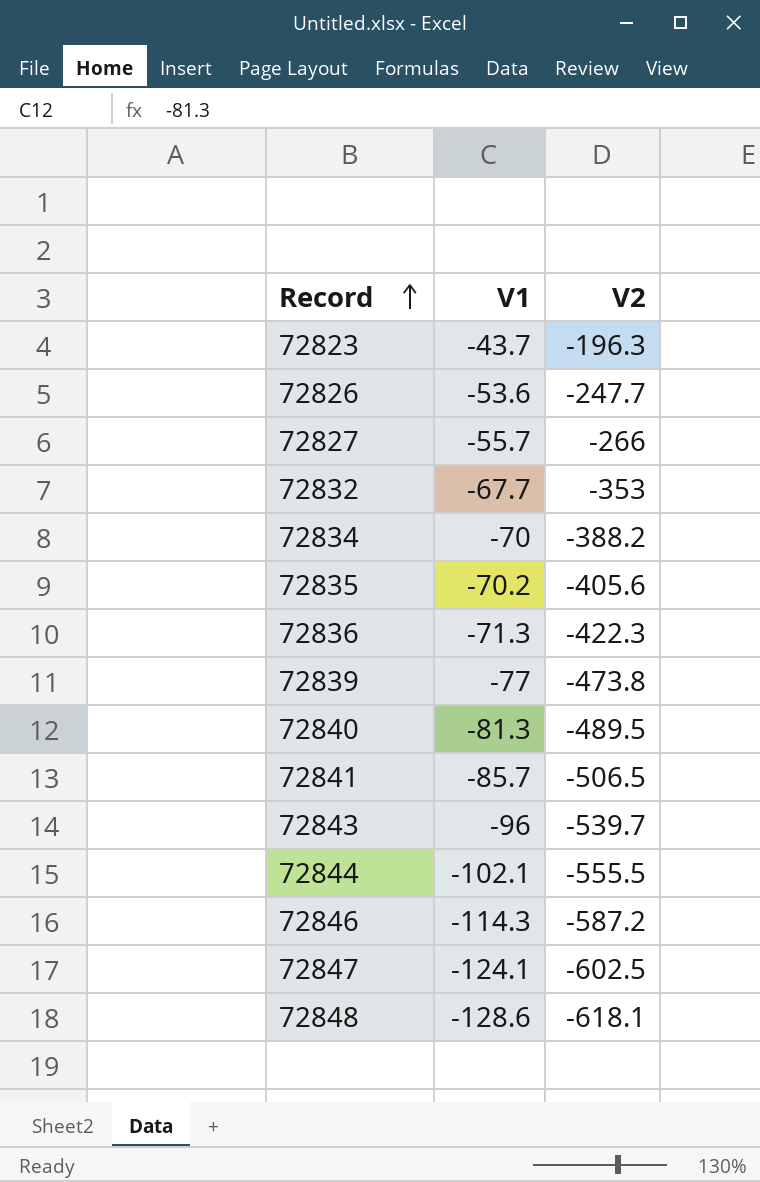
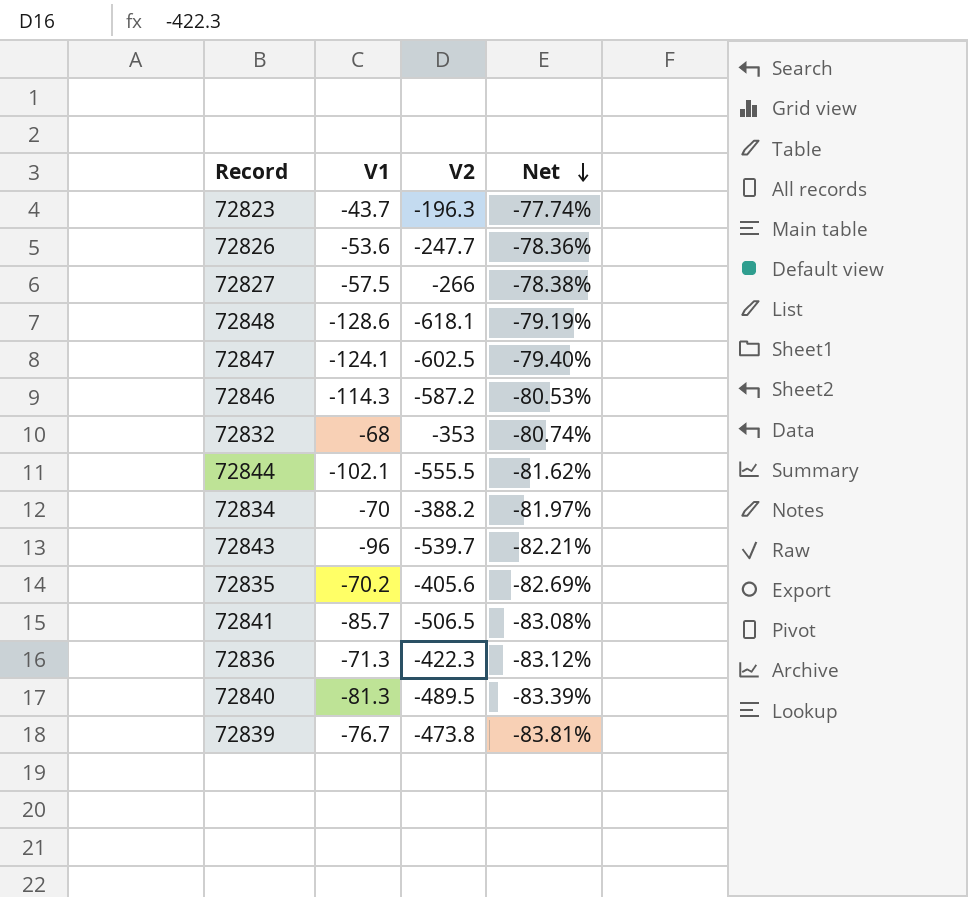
row order: Record ascending -> Net descending
column Net | formula: none -> ([V1] - [V2]) / [V2]
72827 | V1: -55.7 -> -57.5
72832 | V1: -67.7 -> -68
72839 | V1: -77 -> -76.7

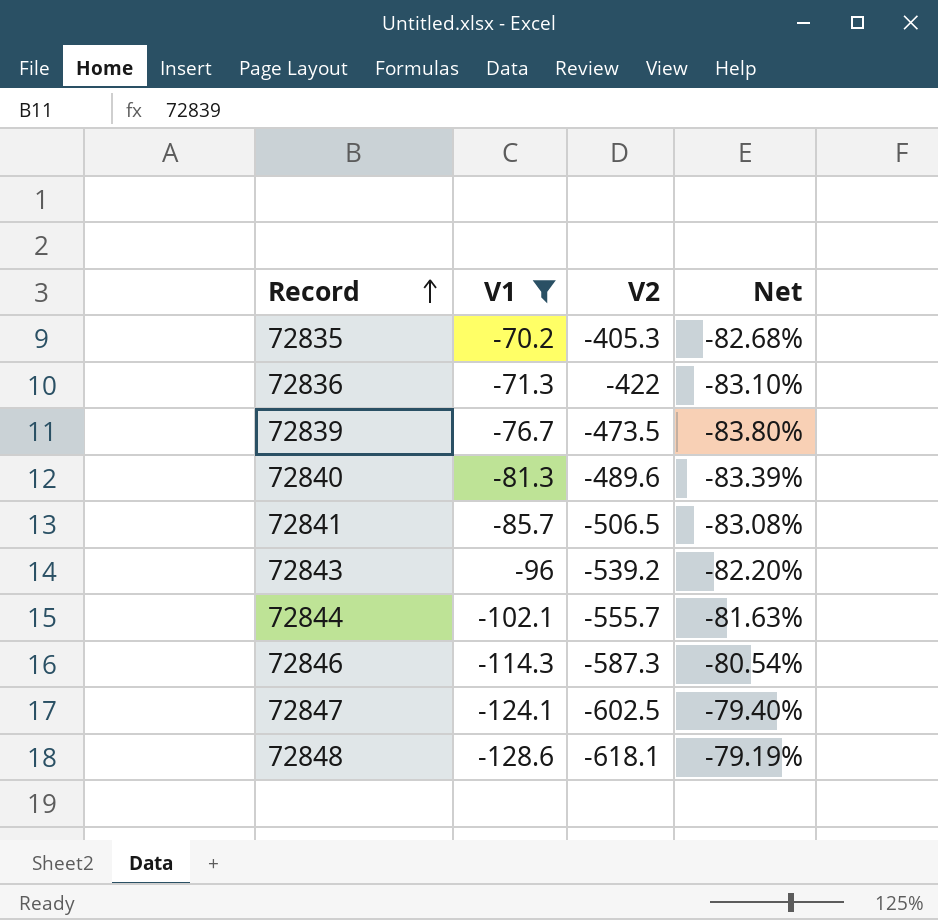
filter: none -> V1 <= -70.2
row order: Net descending -> Record ascending
72835 | V2: -405.6 -> -405.3
72835 | Net: -82.69% -> -82.68%
72836 | V2: -422.3 -> -422
72836 | Net: -83.12% -> -83.10%
72839 | V2: -473.8 -> -473.5
72839 | Net: -83.81% -> -83.80%
72840 | V2: -489.5 -> -489.6
72843 | V2: -539.7 -> -539.2
72843 | Net: -82.21% -> -82.20%
72844 | V2: -555.5 -> -555.7
72844 | Net: -81.62% -> -81.63%
72846 | V2: -587.2 -> -587.3
72846 | Net: -80.53% -> -80.54%

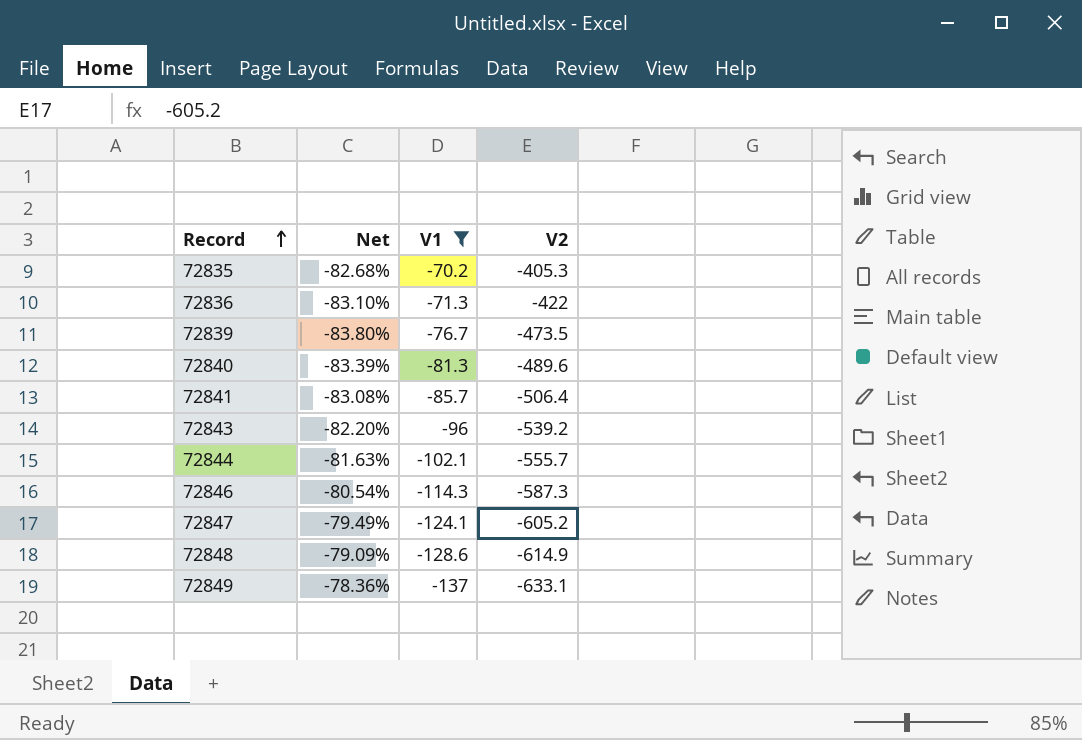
column Net | position: 4 -> 2
72841 | V2: -506.5 -> -506.4
72847 | Net: -79.40% -> -79.49%
72847 | V2: -602.5 -> -605.2
72848 | Net: -79.19% -> -79.09%
72848 | V2: -618.1 -> -614.9
row 72849: none -> -78.36% | -137 | -633.1

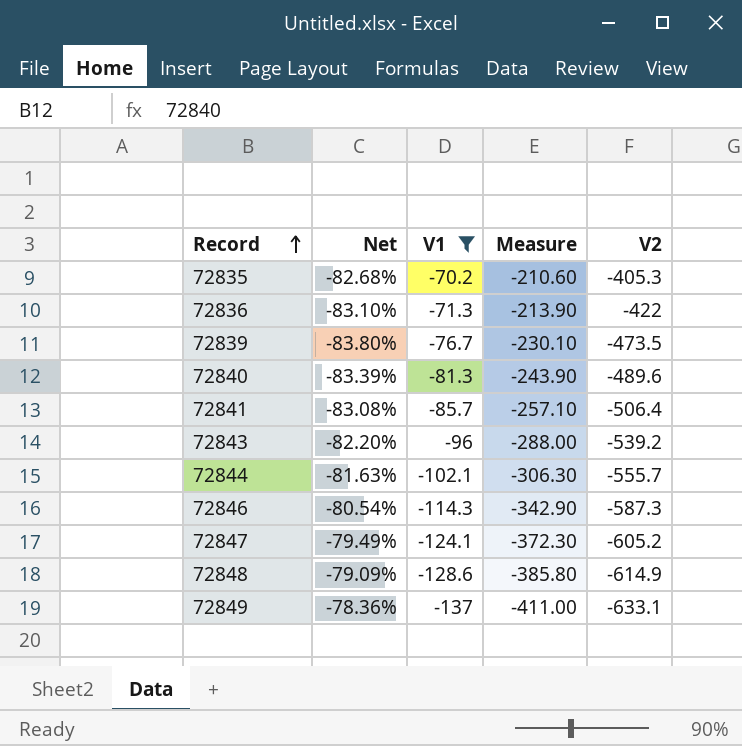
column Measure | formula: none -> [V1] * 3

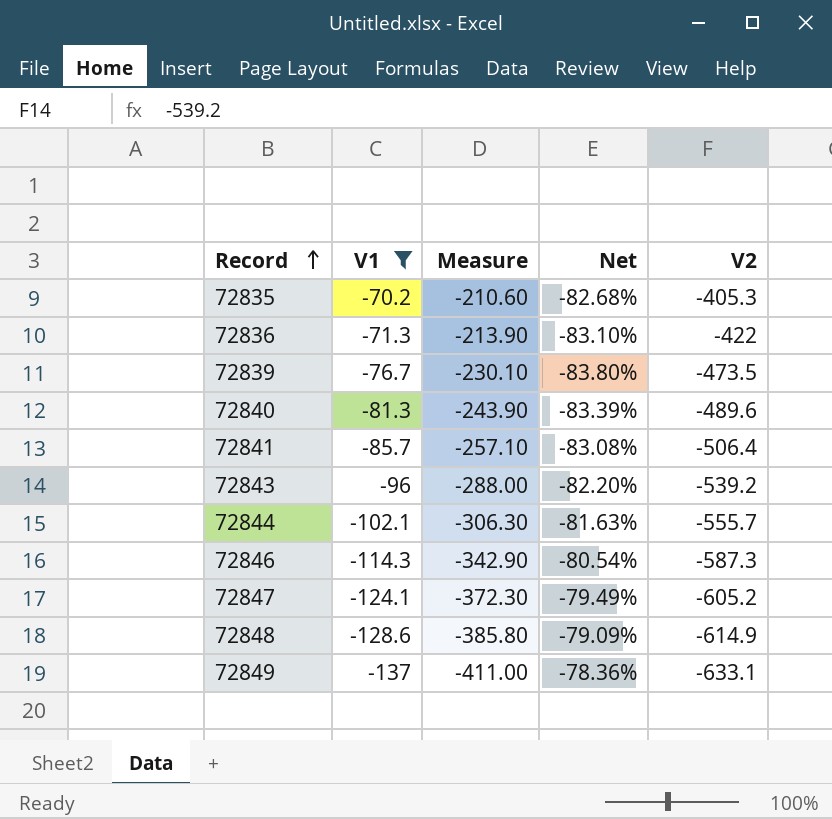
column Net | position: 2 -> 4

